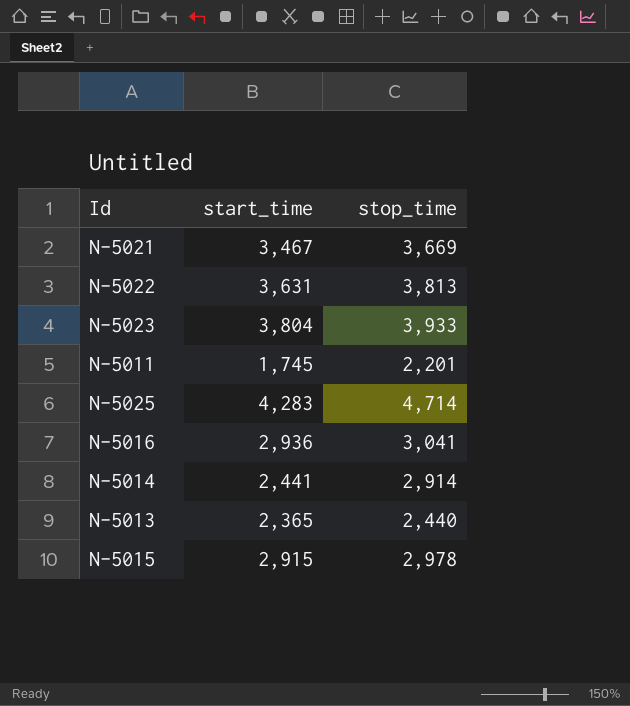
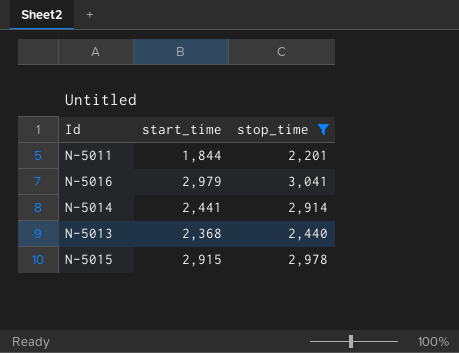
filter: none -> stop_time <= 3,041
N-5011 | start_time: 1,745 -> 1,844
N-5016 | start_time: 2,936 -> 2,979
N-5013 | start_time: 2,365 -> 2,368

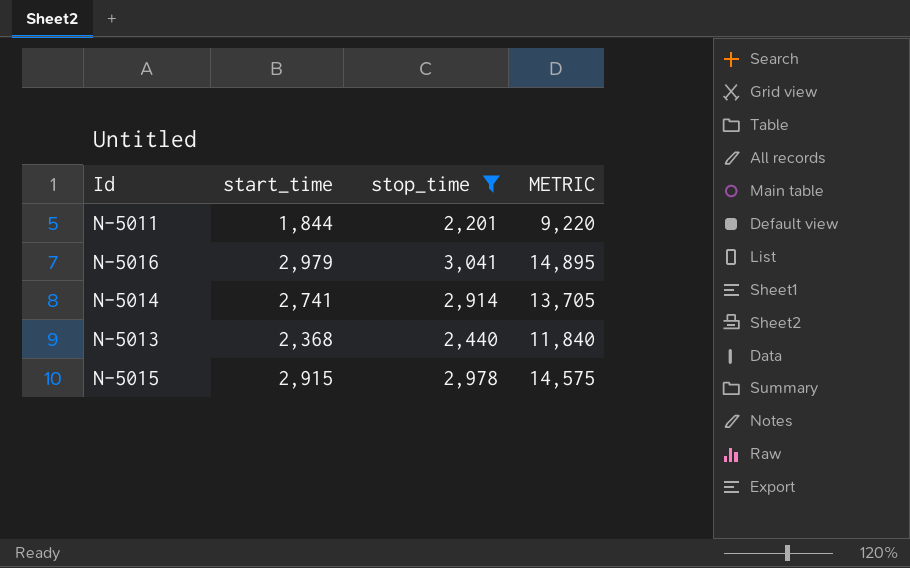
column METRIC | formula: none -> [start_time] * 5
N-5014 | start_time: 2,441 -> 2,741

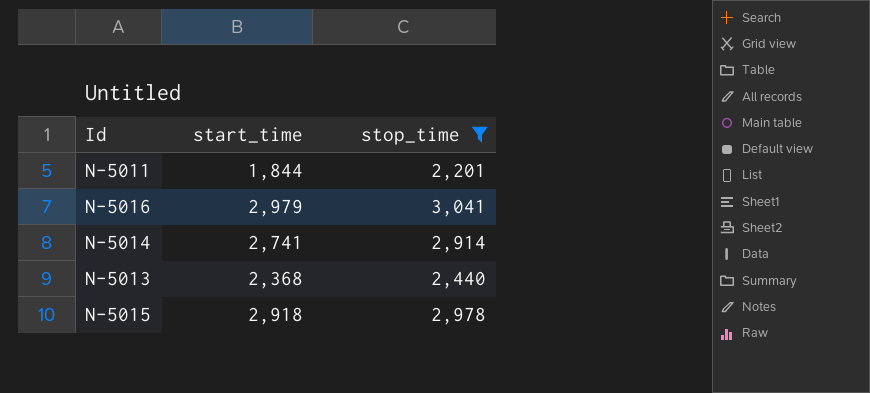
column METRIC | formula: [start_time] * 5 -> none
N-5015 | start_time: 2,915 -> 2,918

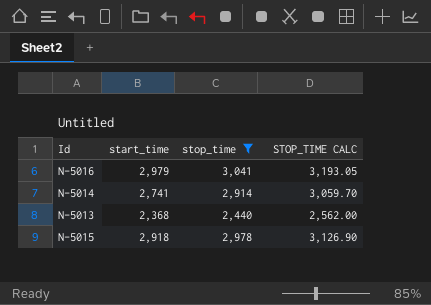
column STOP_TIME CALC | formula: none -> [stop_time] * 1.05
row N-5011: 1,844 | 2,201 -> none

